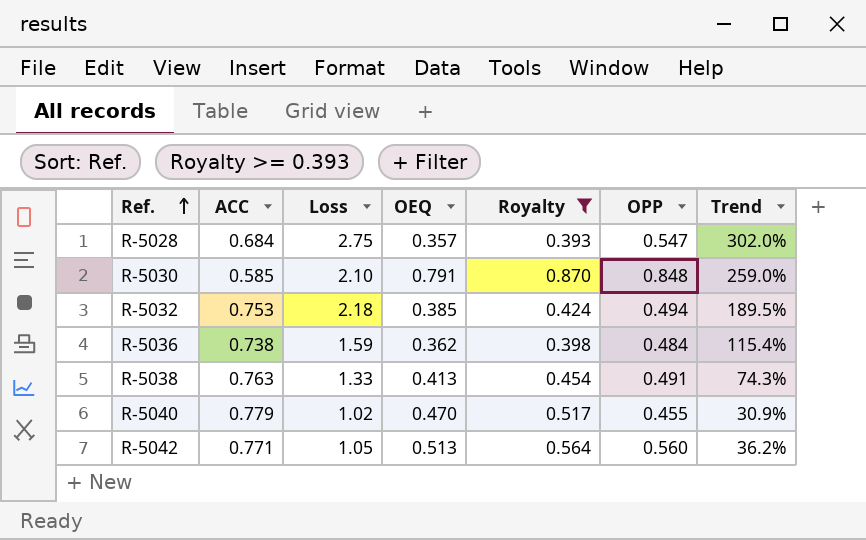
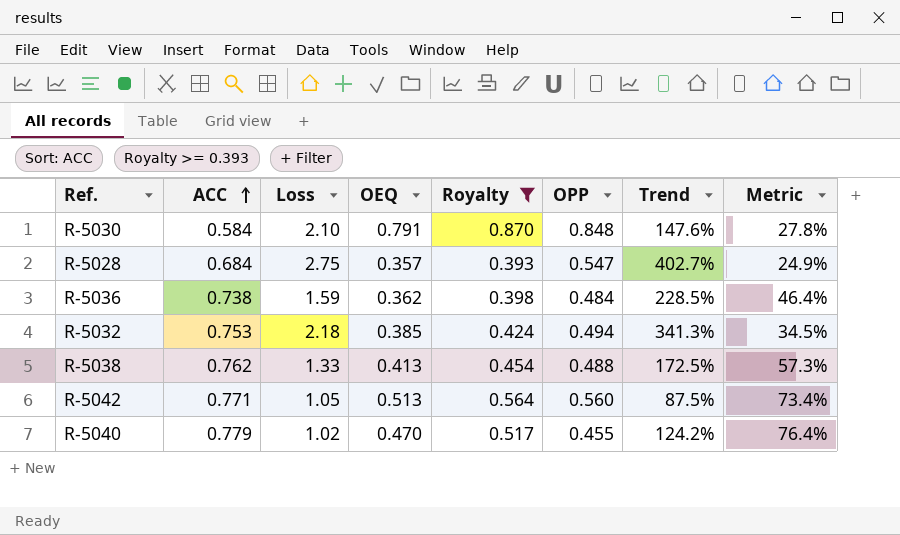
row order: Ref. ascending -> ACC ascending
column Trend | formula: ([Loss] - [ACC]) / [ACC] -> ([Loss] - [OPP]) / [OPP]
column Metric | formula: none -> [ACC] / [Loss]
R-5030 | ACC: 0.585 -> 0.584
R-5038 | ACC: 0.763 -> 0.762
R-5038 | OPP: 0.491 -> 0.488

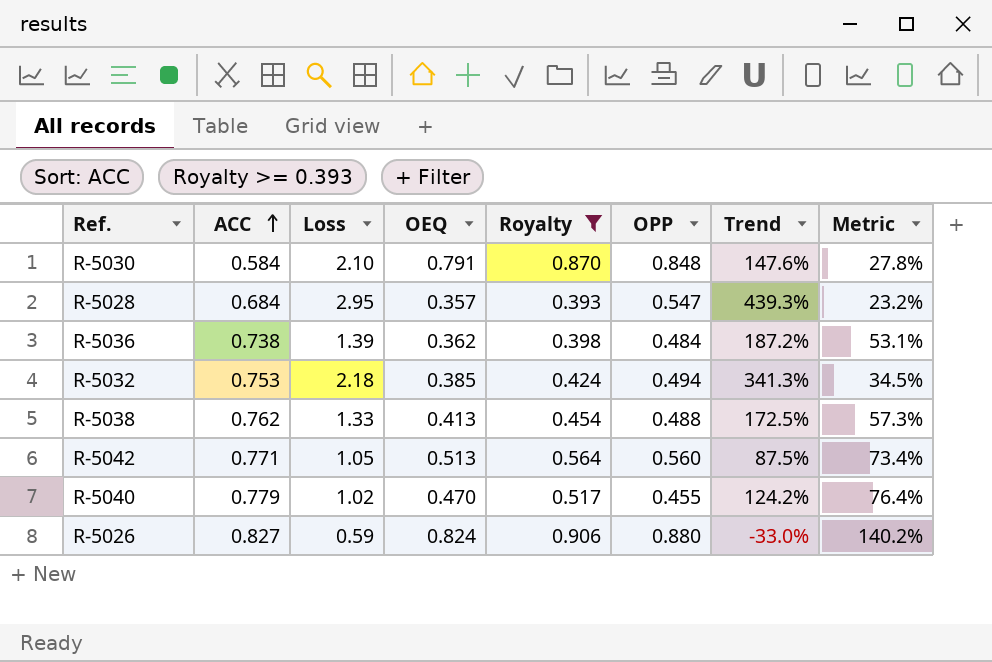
R-5028 | Loss: 2.75 -> 2.95
R-5028 | Trend: 402.7% -> 439.3%
R-5028 | Metric: 24.9% -> 23.2%
R-5036 | Loss: 1.59 -> 1.39
R-5036 | Trend: 228.5% -> 187.2%
R-5036 | Metric: 46.4% -> 53.1%
row R-5026: none -> 0.827 | 0.59 | 0.824 | 0.906 | 0.880 | -33.0% | 140.2%

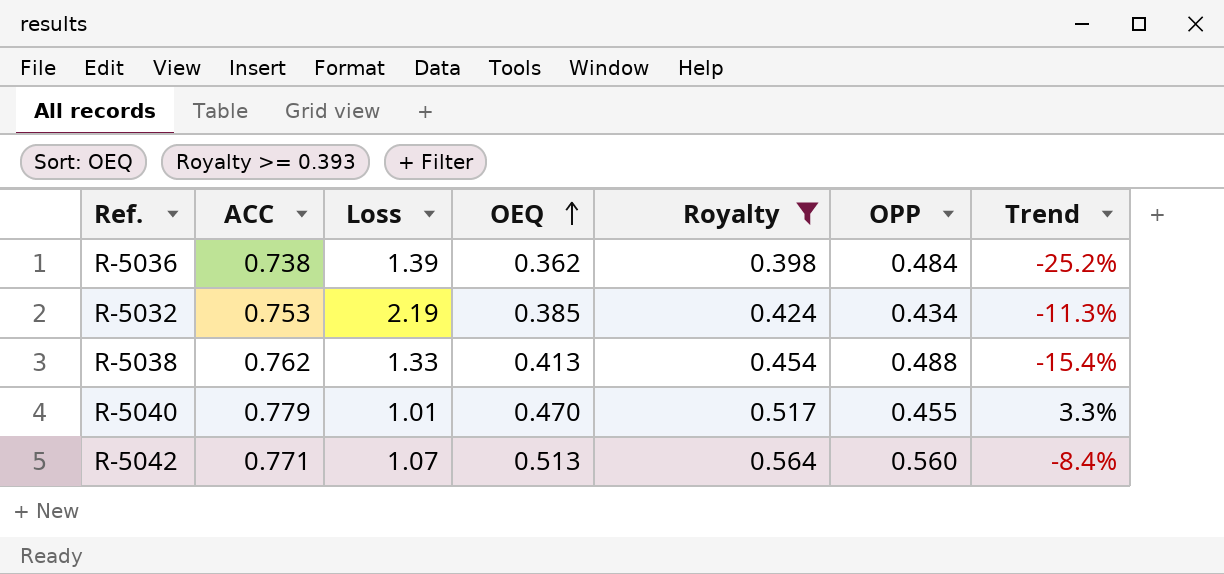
row order: ACC ascending -> OEQ ascending
column Metric | formula: [ACC] / [Loss] -> none
column Trend | formula: ([Loss] - [OPP]) / [OPP] -> ([OEQ] - [OPP]) / [OPP]
row R-5030: 0.584 | 2.10 | 0.791 | 0.870 | 0.848 | 147.6% | 27.8% -> none
row R-5028: 0.684 | 2.95 | 0.357 | 0.393 | 0.547 | 439.3% | 23.2% -> none
row R-5026: 0.827 | 0.59 | 0.824 | 0.906 | 0.880 | -33.0% | 140.2% -> none
R-5032 | Loss: 2.18 -> 2.19
R-5032 | OPP: 0.494 -> 0.434
R-5040 | Loss: 1.02 -> 1.01
R-5042 | Loss: 1.05 -> 1.07

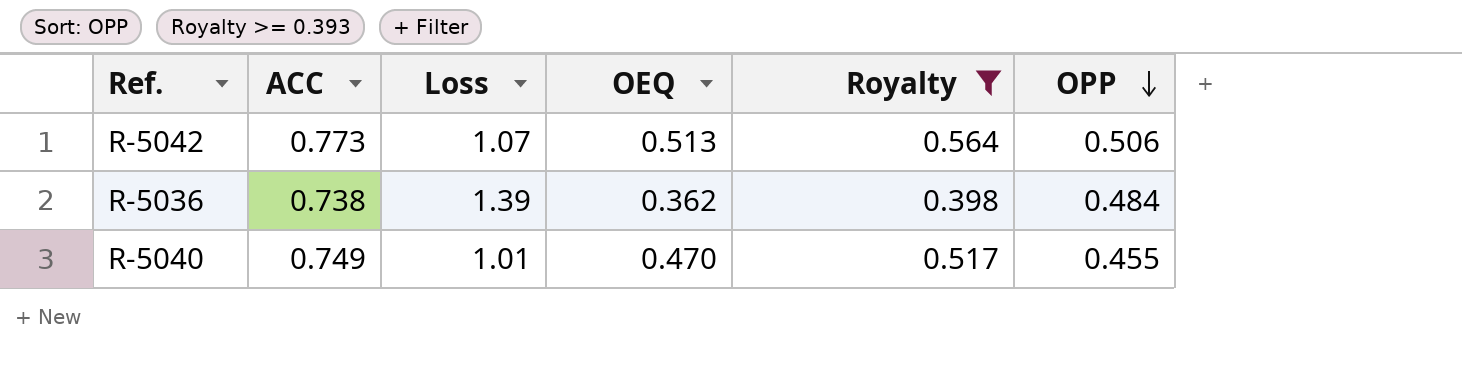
row order: OEQ ascending -> OPP descending
column Trend | formula: ([OEQ] - [OPP]) / [OPP] -> none
row R-5032: 0.753 | 2.19 | 0.385 | 0.424 | 0.434 | -11.3% -> none
row R-5038: 0.762 | 1.33 | 0.413 | 0.454 | 0.488 | -15.4% -> none
R-5042 | ACC: 0.771 -> 0.773
R-5042 | OPP: 0.560 -> 0.506
R-5040 | ACC: 0.779 -> 0.749

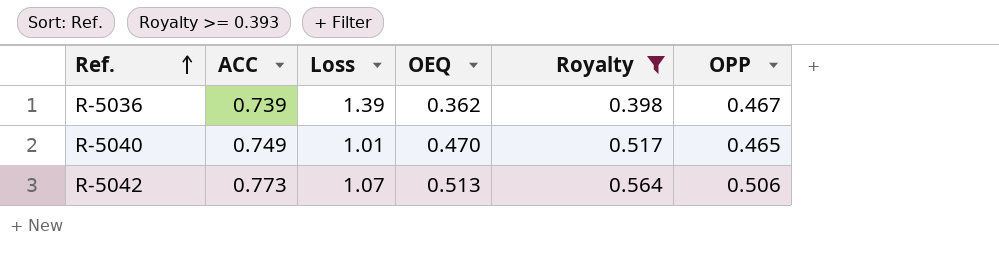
row order: OPP descending -> Ref. ascending
R-5036 | ACC: 0.738 -> 0.739
R-5036 | OPP: 0.484 -> 0.467
R-5040 | OPP: 0.455 -> 0.465

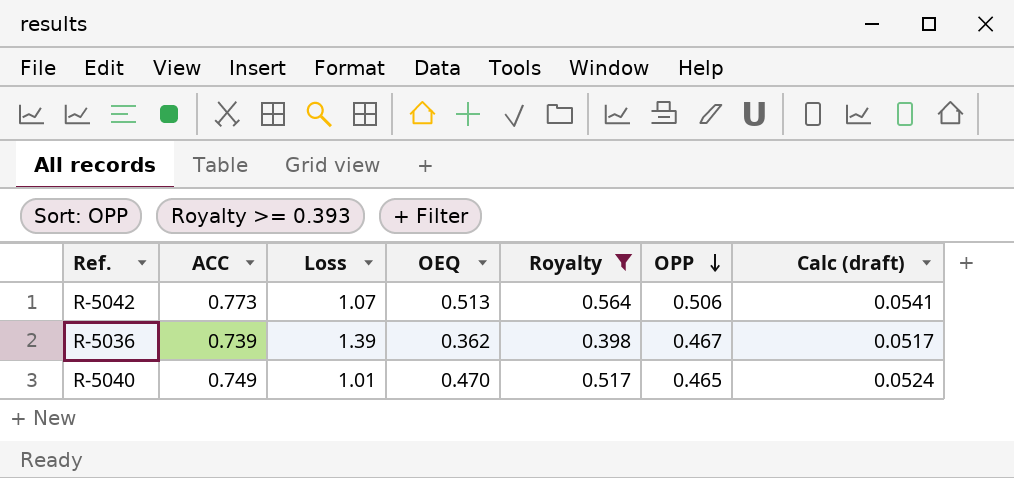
row order: Ref. ascending -> OPP descending
column Calc (draft) | formula: none -> [ACC] * 0.07

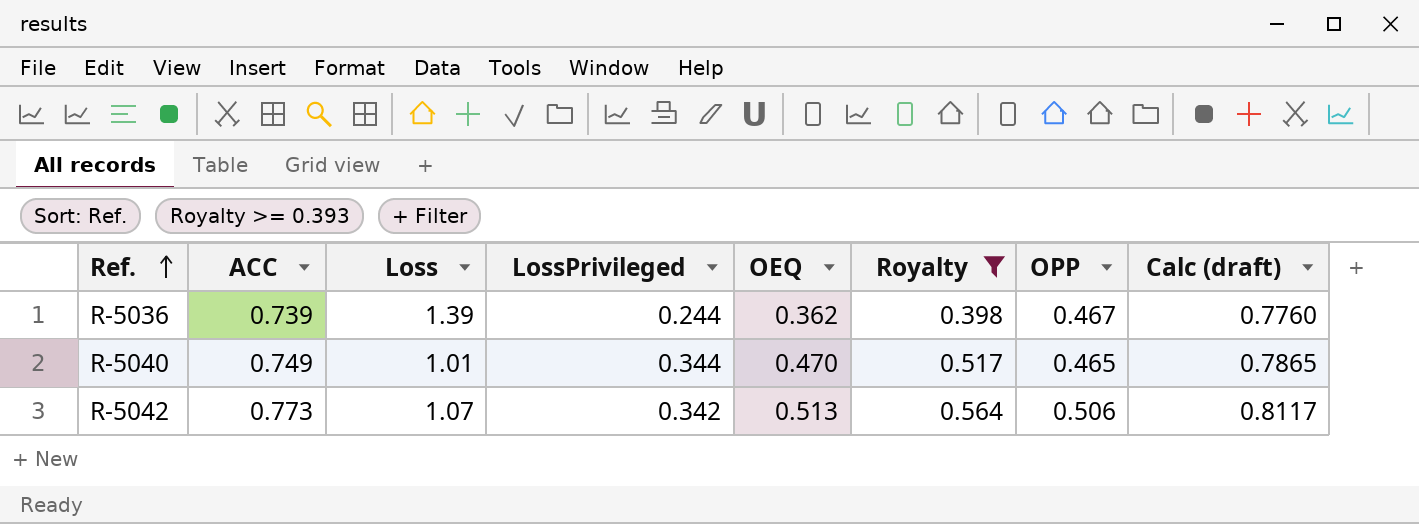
row order: OPP descending -> Ref. ascending
column LossPrivileged | position: none -> 4
column Calc (draft) | formula: [ACC] * 0.07 -> [ACC] * 1.05

